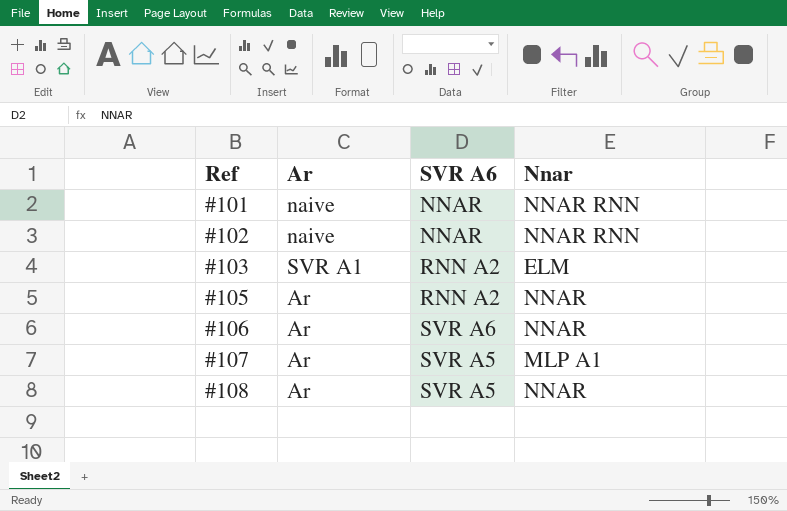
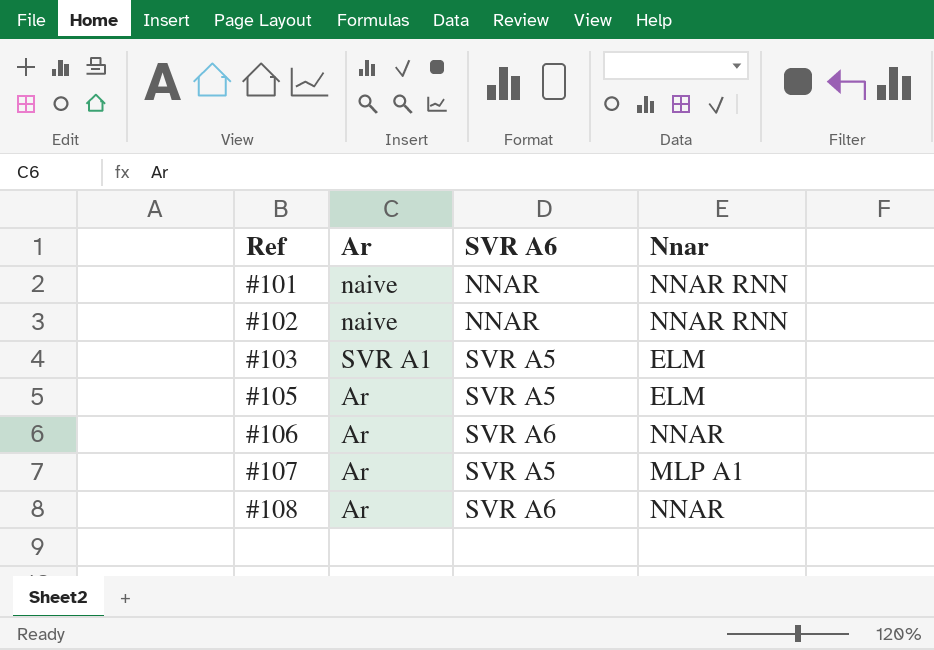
#103 | SVR A6: RNN A2 -> SVR A5
#105 | SVR A6: RNN A2 -> SVR A5
#105 | Nnar: NNAR -> ELM
#108 | SVR A6: SVR A5 -> SVR A6

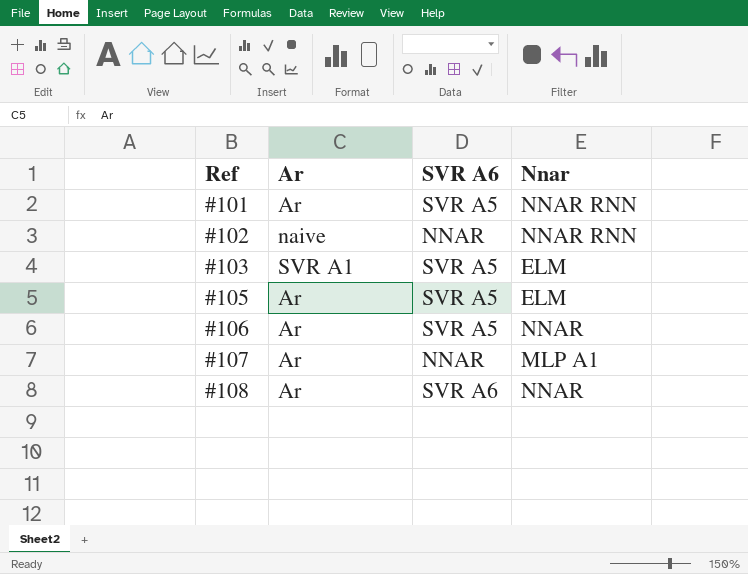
#101 | Ar: naive -> Ar
#101 | SVR A6: NNAR -> SVR A5
#106 | SVR A6: SVR A6 -> SVR A5
#107 | SVR A6: SVR A5 -> NNAR

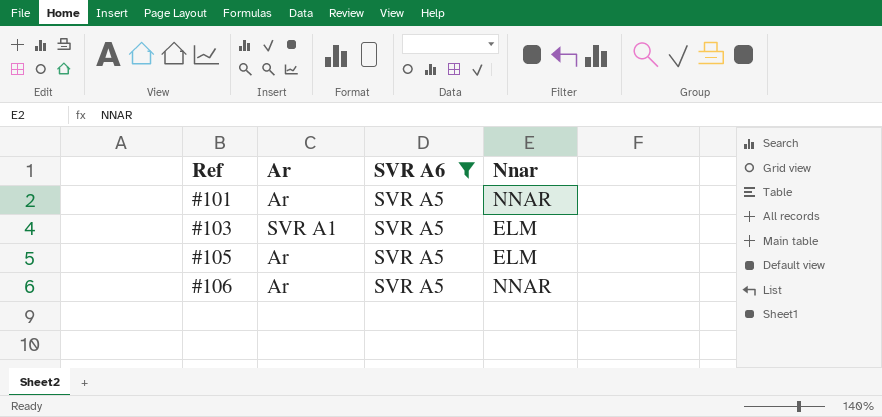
filter: none -> SVR A6 = SVR A5
#101 | Nnar: NNAR RNN -> NNAR

